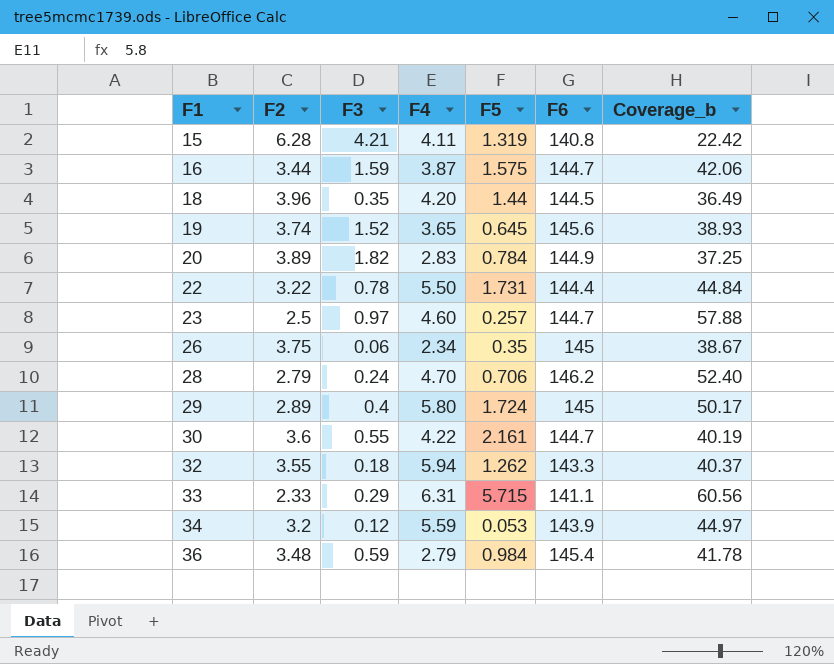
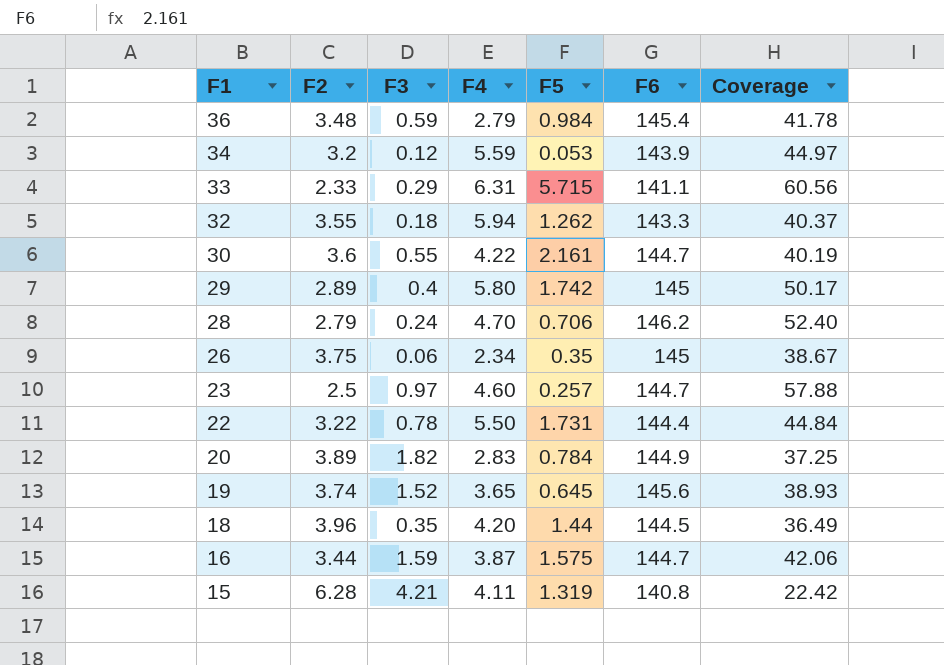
row order: F1 ascending -> F1 descending
column name: Coverage_b -> Coverage
29 | F5: 1.724 -> 1.742

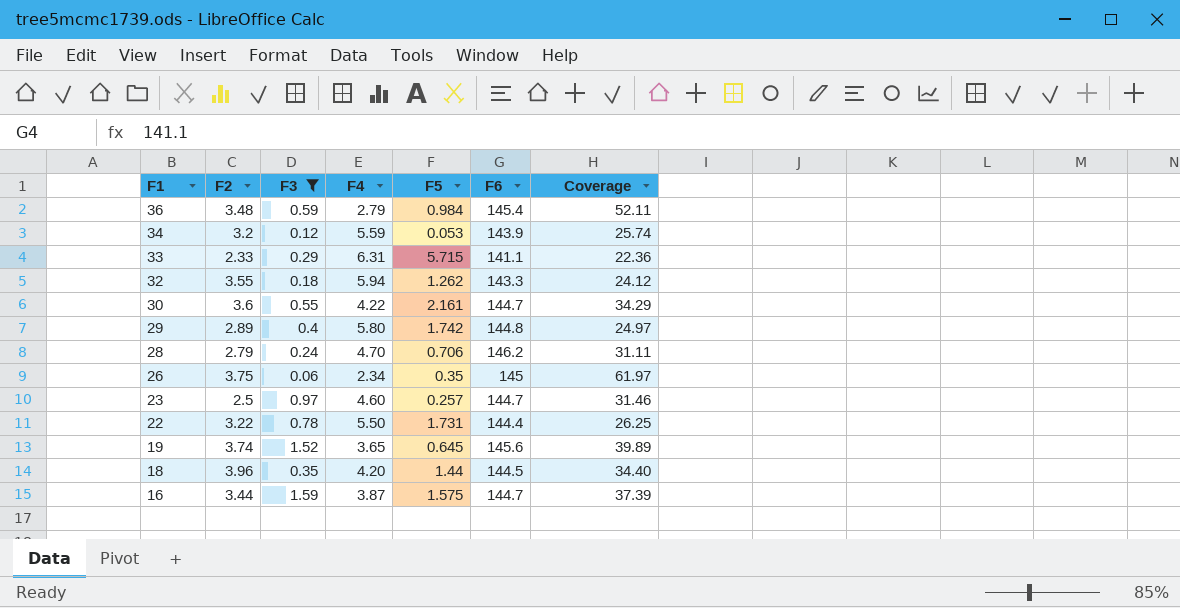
filter: none -> F3 <= 1.59
column Coverage | formula: [F6] / [F2] -> [F6] / [F4]
29 | F6: 145 -> 144.8

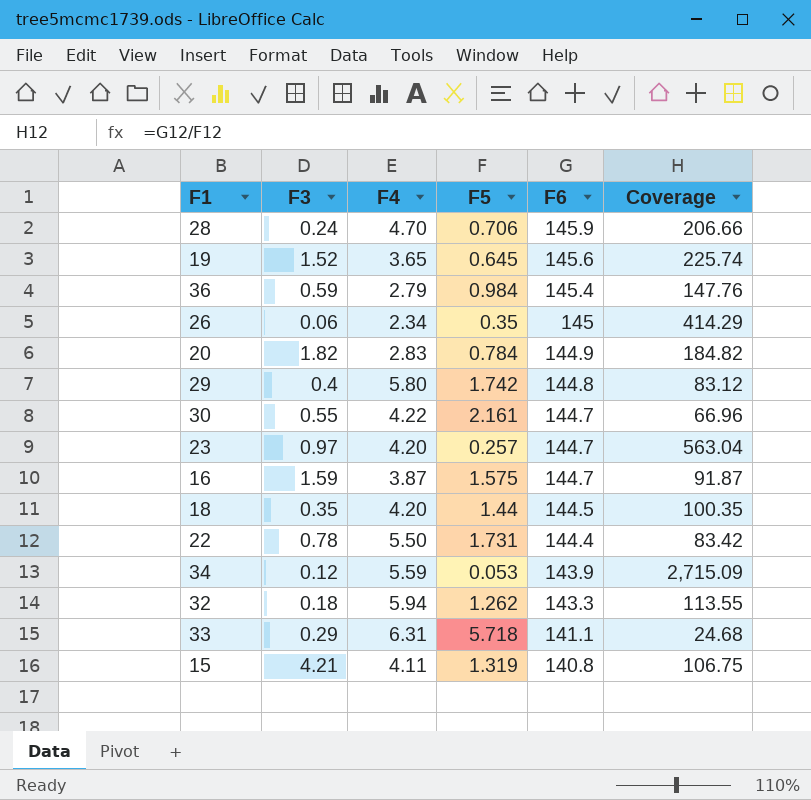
filter: F3 <= 1.59 -> none
row order: F1 descending -> F6 descending
column F2 | position: 2 -> none
column Coverage | formula: [F6] / [F4] -> [F6] / [F5]
28 | F6: 146.2 -> 145.9
23 | F4: 4.60 -> 4.20
33 | F5: 5.715 -> 5.718

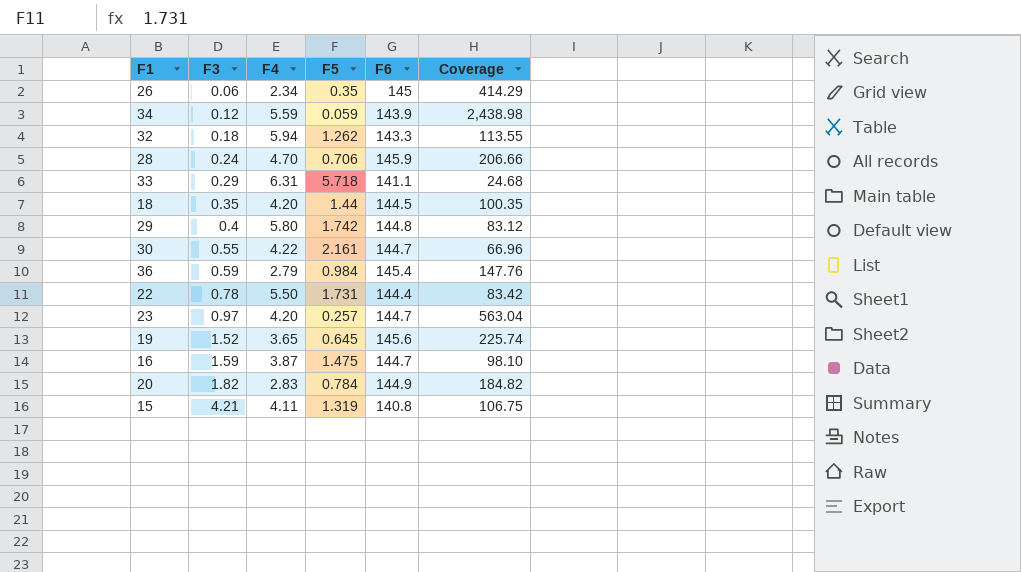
row order: F6 descending -> F3 ascending
34 | F5: 0.053 -> 0.059
34 | Coverage: 2,715.09 -> 2,438.98
16 | F5: 1.575 -> 1.475
16 | Coverage: 91.87 -> 98.10

